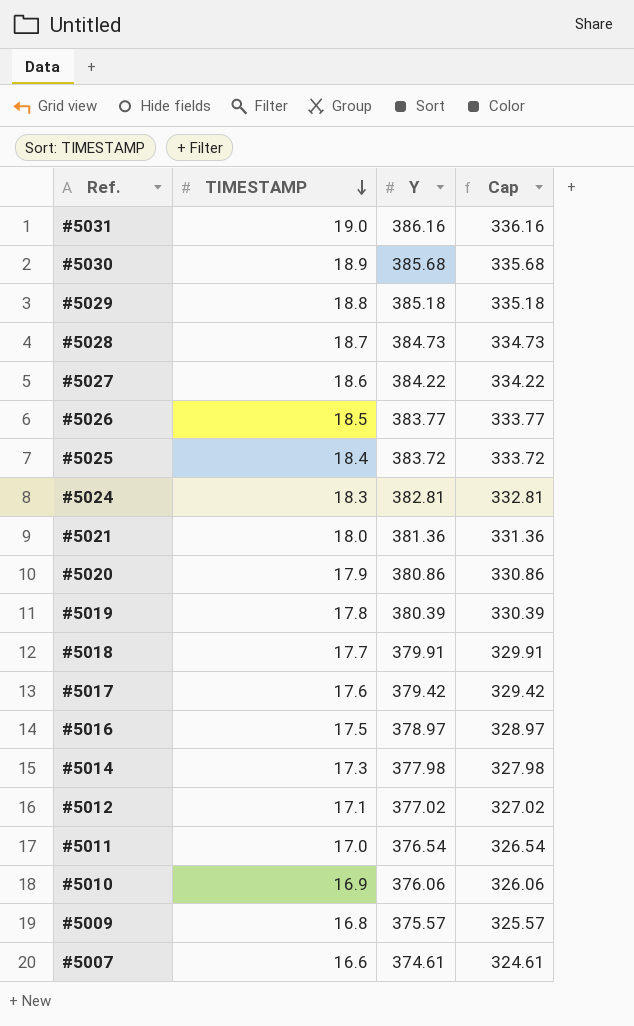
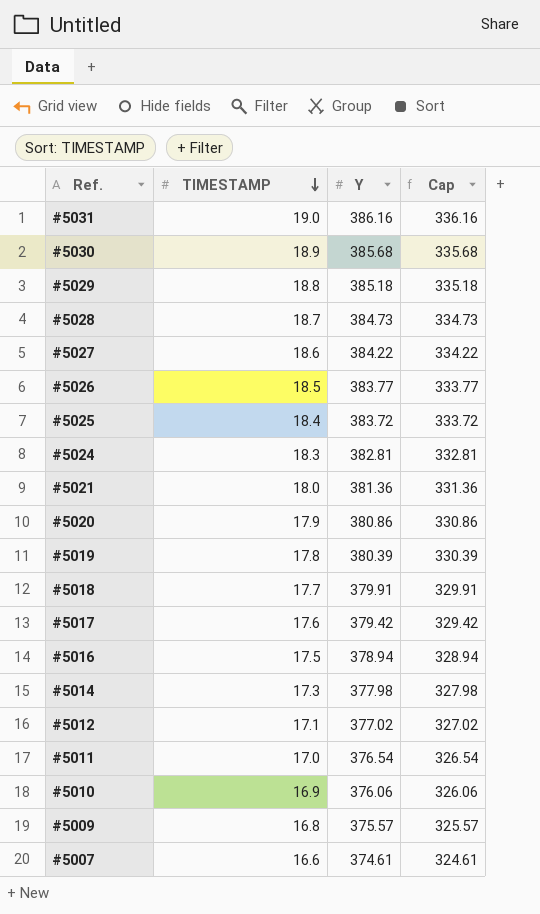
#5016 | Y: 378.97 -> 378.94
#5016 | Cap: 328.97 -> 328.94

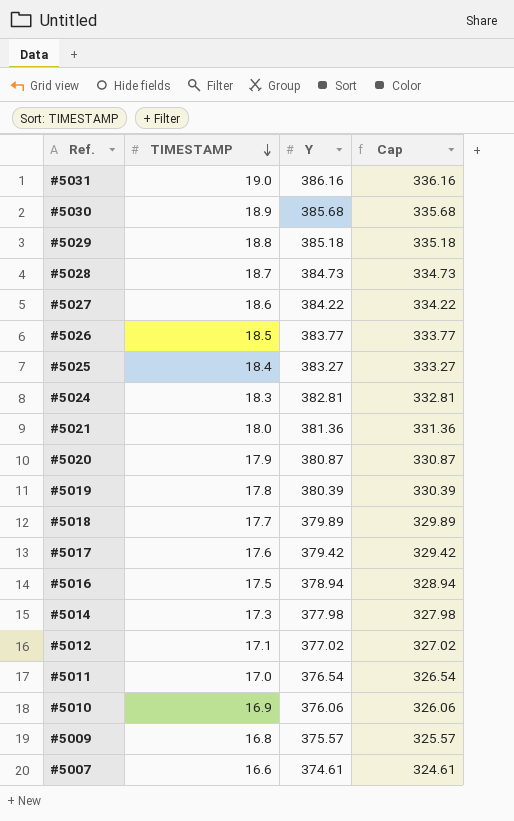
#5025 | Y: 383.72 -> 383.27
#5025 | Cap: 333.72 -> 333.27
#5020 | Y: 380.86 -> 380.87
#5020 | Cap: 330.86 -> 330.87
#5018 | Y: 379.91 -> 379.89
#5018 | Cap: 329.91 -> 329.89

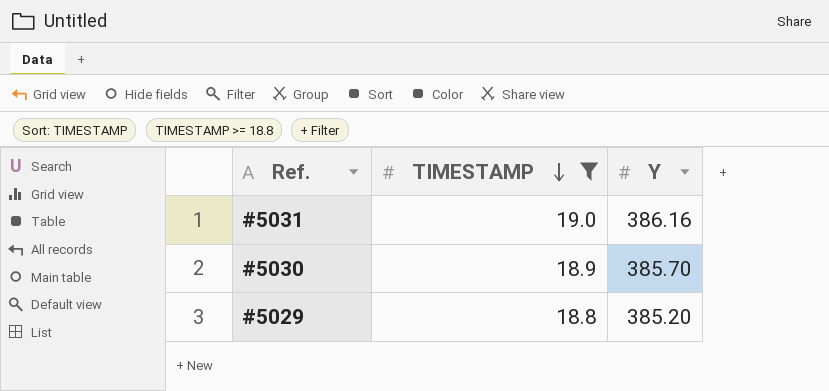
filter: none -> TIMESTAMP >= 18.8
column Cap | formula: [Y] - 50 -> none
#5030 | Y: 385.68 -> 385.70
#5029 | Y: 385.18 -> 385.20

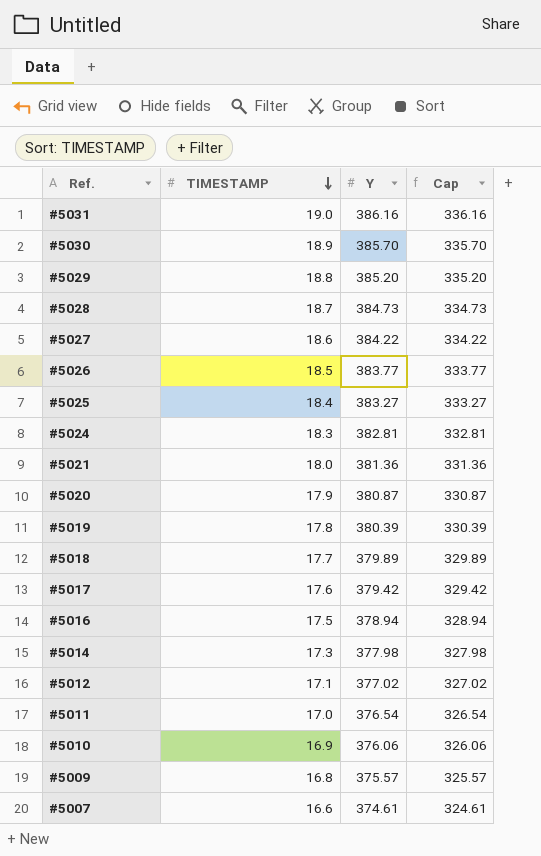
filter: TIMESTAMP >= 18.8 -> none
column Cap | formula: none -> [Y] - 50

